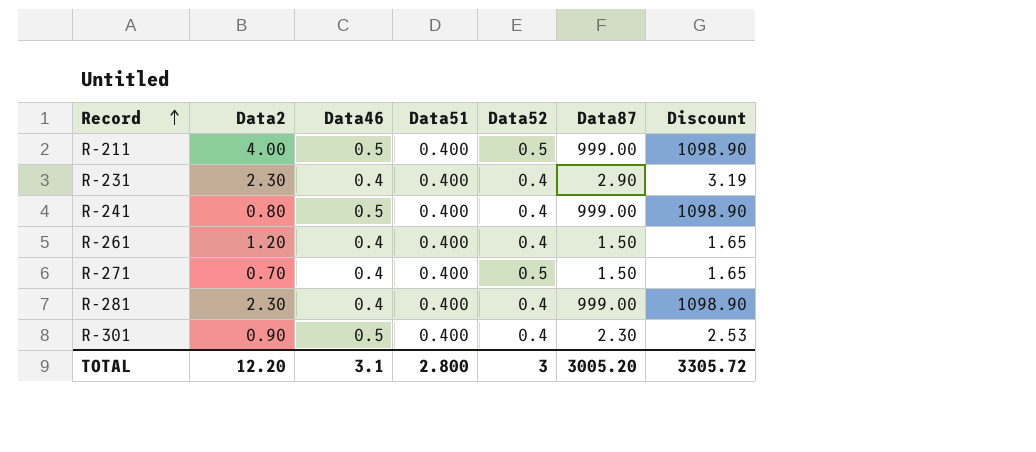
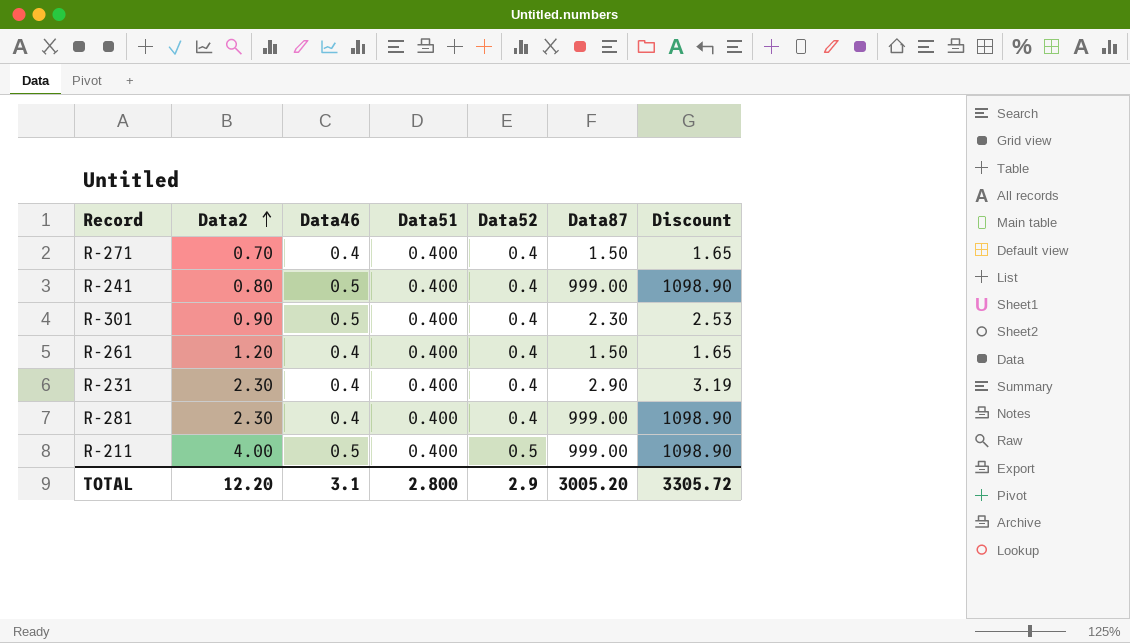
row order: Record ascending -> Data2 ascending
R-271 | Data52: 0.5 -> 0.4
TOTAL | Data52: 3 -> 2.9

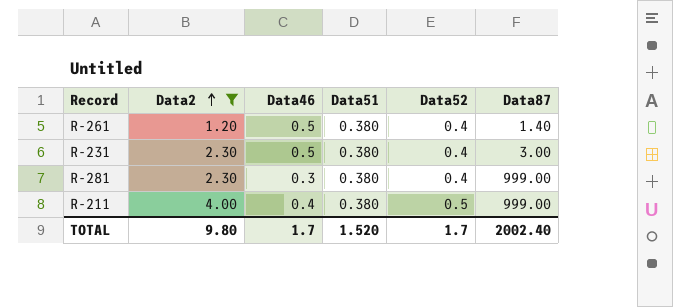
filter: none -> Data2 >= 1.20
column Discount | formula: [Data87] * 1.1 -> none
R-261 | Data46: 0.4 -> 0.5
R-261 | Data51: 0.400 -> 0.380
R-261 | Data87: 1.50 -> 1.40
R-231 | Data46: 0.4 -> 0.5
R-231 | Data51: 0.400 -> 0.380
R-231 | Data87: 2.90 -> 3.00
R-281 | Data46: 0.4 -> 0.3
R-281 | Data51: 0.400 -> 0.380
R-211 | Data46: 0.5 -> 0.4
R-211 | Data51: 0.400 -> 0.380
TOTAL | Data2: 12.20 -> 9.80
TOTAL | Data46: 3.1 -> 1.7
TOTAL | Data51: 2.800 -> 1.520
TOTAL | Data52: 2.9 -> 1.7
TOTAL | Data87: 3005.20 -> 2002.40

